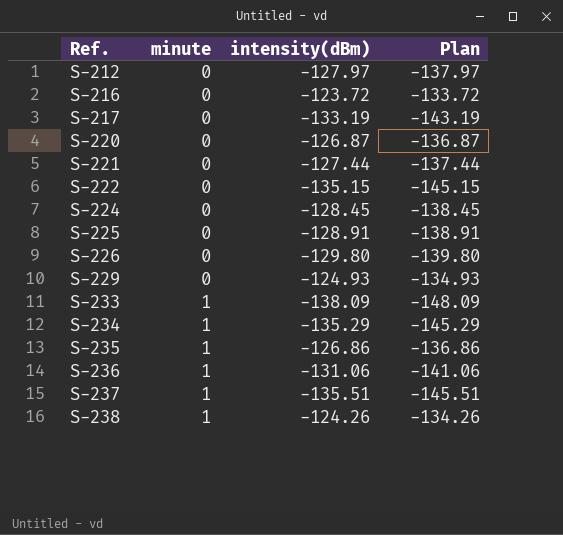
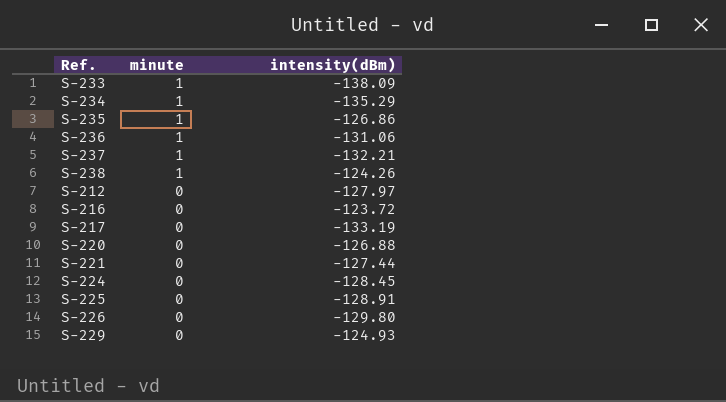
row order: Ref. ascending -> minute descending
column Plan | formula: [intensity(dBm)] - 10 -> none
row S-222: 0 | -135.15 | -145.15 -> none
S-237 | intensity(dBm): -135.51 -> -132.21
S-220 | intensity(dBm): -126.87 -> -126.88

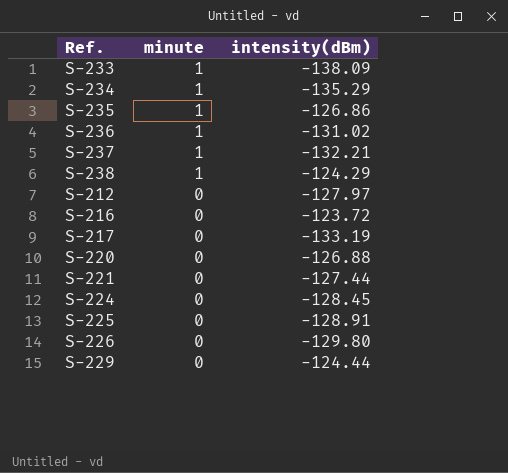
S-236 | intensity(dBm): -131.06 -> -131.02
S-238 | intensity(dBm): -124.26 -> -124.29
S-229 | intensity(dBm): -124.93 -> -124.44

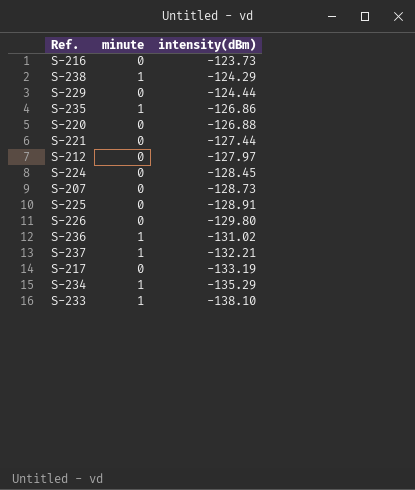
row order: minute descending -> intensity(dBm) descending
S-216 | intensity(dBm): -123.72 -> -123.73
row S-207: none -> 0 | -128.73
S-233 | intensity(dBm): -138.09 -> -138.10

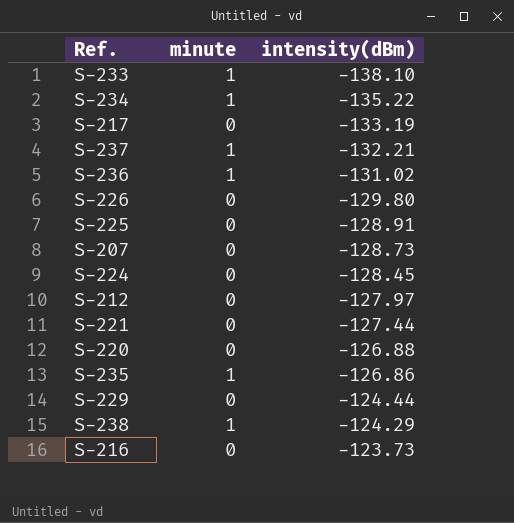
row order: intensity(dBm) descending -> intensity(dBm) ascending
S-234 | intensity(dBm): -135.29 -> -135.22

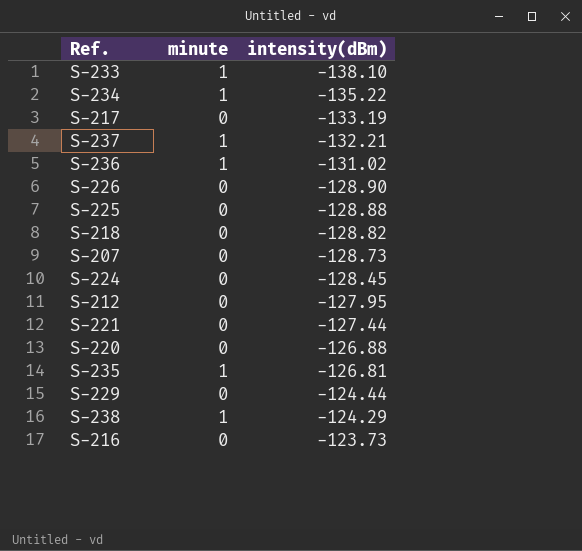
S-226 | intensity(dBm): -129.80 -> -128.90
S-225 | intensity(dBm): -128.91 -> -128.88
row S-218: none -> 0 | -128.82
S-212 | intensity(dBm): -127.97 -> -127.95
S-235 | intensity(dBm): -126.86 -> -126.81

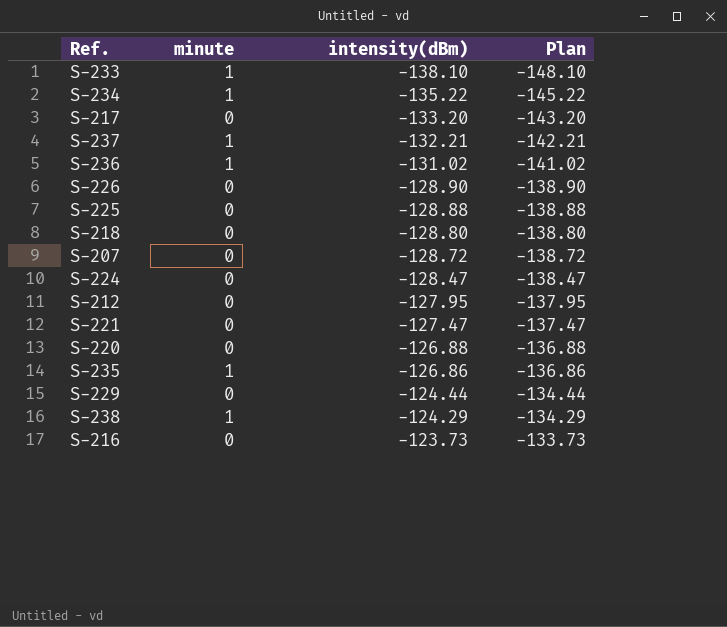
column Plan | formula: none -> [intensity(dBm)] - 10
S-217 | intensity(dBm): -133.19 -> -133.20
S-218 | intensity(dBm): -128.82 -> -128.80
S-207 | intensity(dBm): -128.73 -> -128.72
S-224 | intensity(dBm): -128.45 -> -128.47
S-221 | intensity(dBm): -127.44 -> -127.47
S-235 | intensity(dBm): -126.81 -> -126.86

